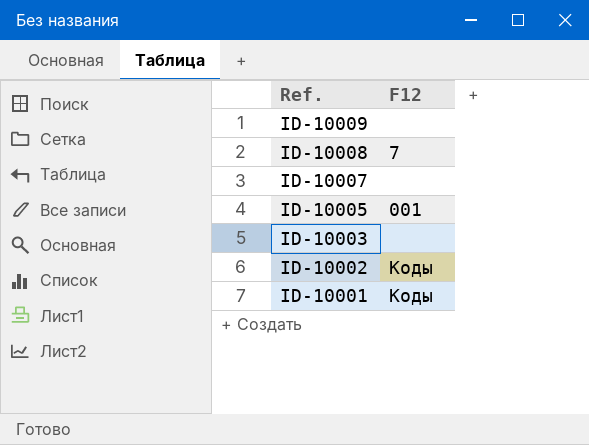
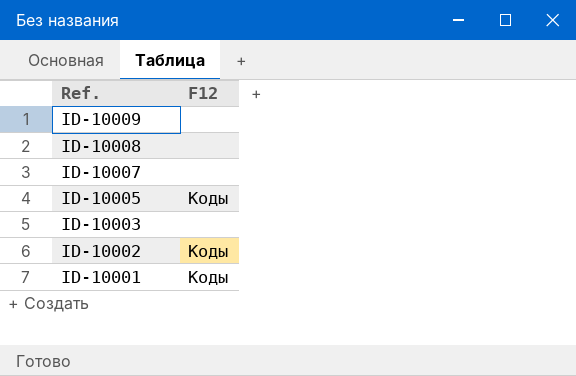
ID-10008 | F12: 7 -> none
ID-10005 | F12: 001 -> Коды

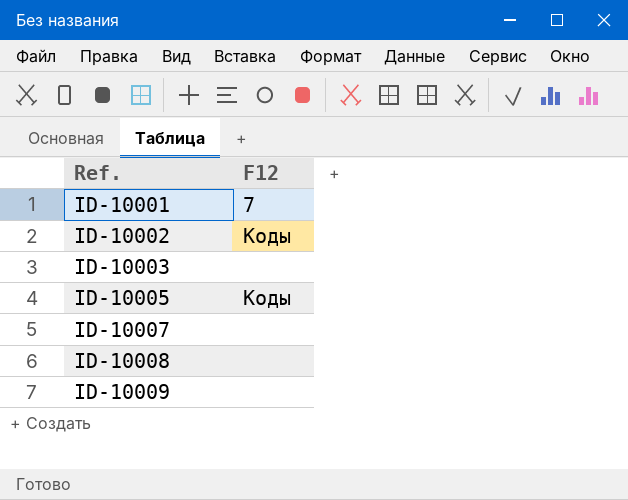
row order: Ref. descending -> Ref. ascending
ID-10001 | F12: Коды -> 7

